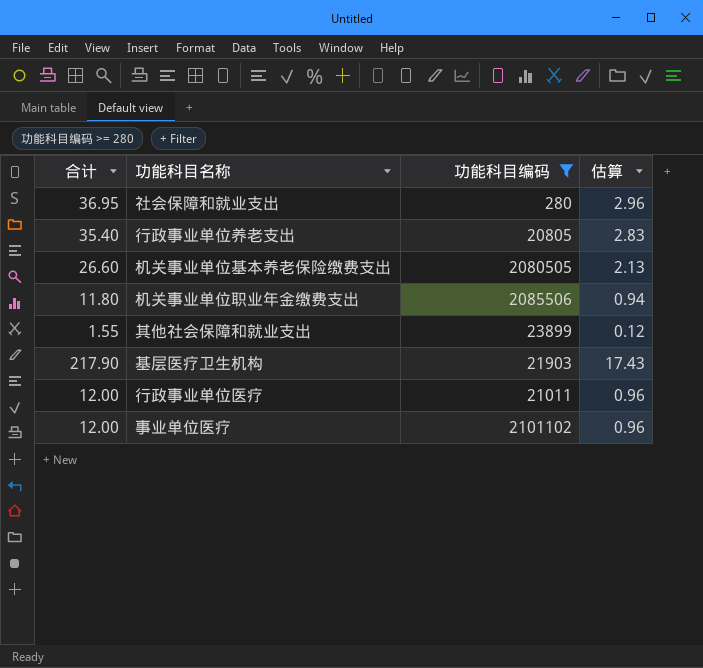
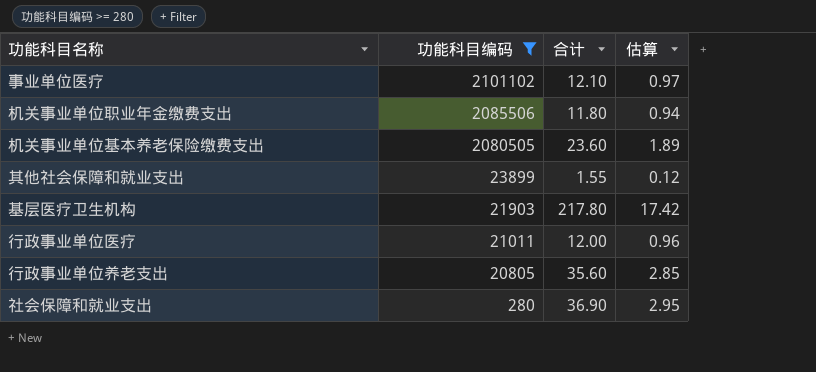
row order: none -> 功能科目编码 descending
column 合计 | position: 1 -> 3
事业单位医疗 | 合计: 12.00 -> 12.10
事业单位医疗 | 估算: 0.96 -> 0.97
机关事业单位基本养老保险缴费支出 | 合计: 26.60 -> 23.60
机关事业单位基本养老保险缴费支出 | 估算: 2.13 -> 1.89
基层医疗卫生机构 | 合计: 217.90 -> 217.80
基层医疗卫生机构 | 估算: 17.43 -> 17.42
行政事业单位养老支出 | 合计: 35.40 -> 35.60
行政事业单位养老支出 | 估算: 2.83 -> 2.85
社会保障和就业支出 | 合计: 36.95 -> 36.90
社会保障和就业支出 | 估算: 2.96 -> 2.95

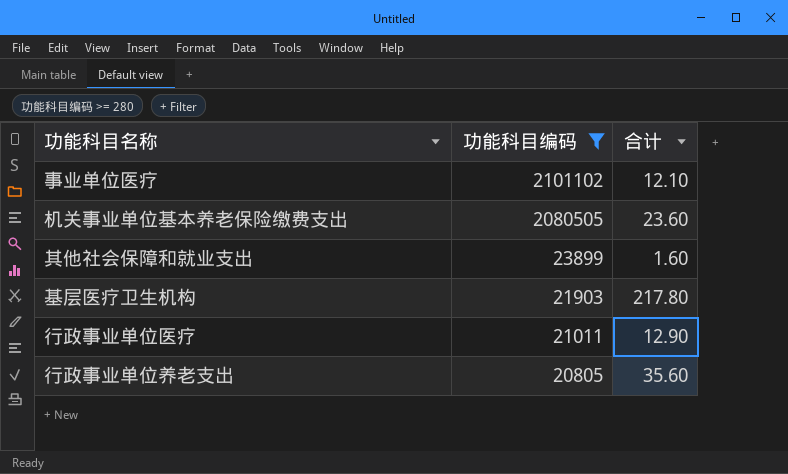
column 估算 | formula: [合计] * 0.08 -> none
row 机关事业单位职业年金缴费支出: 2085506 | 11.80 | 0.94 -> none
row 社会保障和就业支出: 280 | 36.90 | 2.95 -> none
其他社会保障和就业支出 | 合计: 1.55 -> 1.60
行政事业单位医疗 | 合计: 12.00 -> 12.90

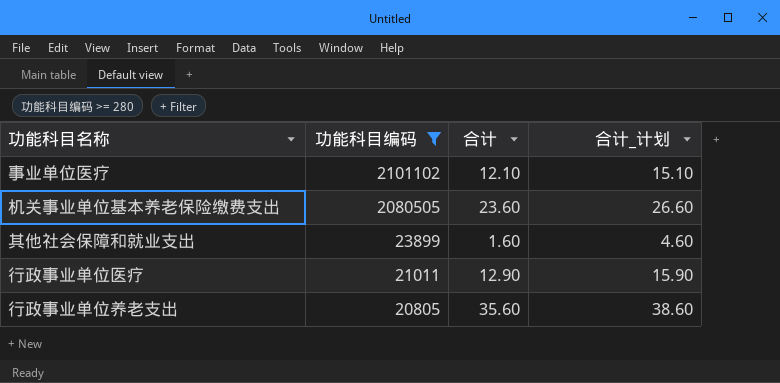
column 合计_计划 | formula: none -> [合计] + 3
row 基层医疗卫生机构: 21903 | 217.80 -> none

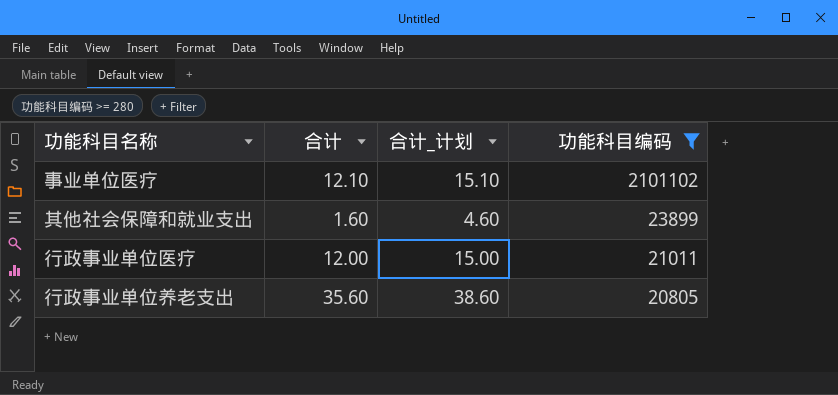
column 功能科目编码 | position: 2 -> 4
row 机关事业单位基本养老保险缴费支出: 2080505 | 23.60 | 26.60 -> none
行政事业单位医疗 | 合计: 12.90 -> 12.00
行政事业单位医疗 | 合计_计划: 15.90 -> 15.00

